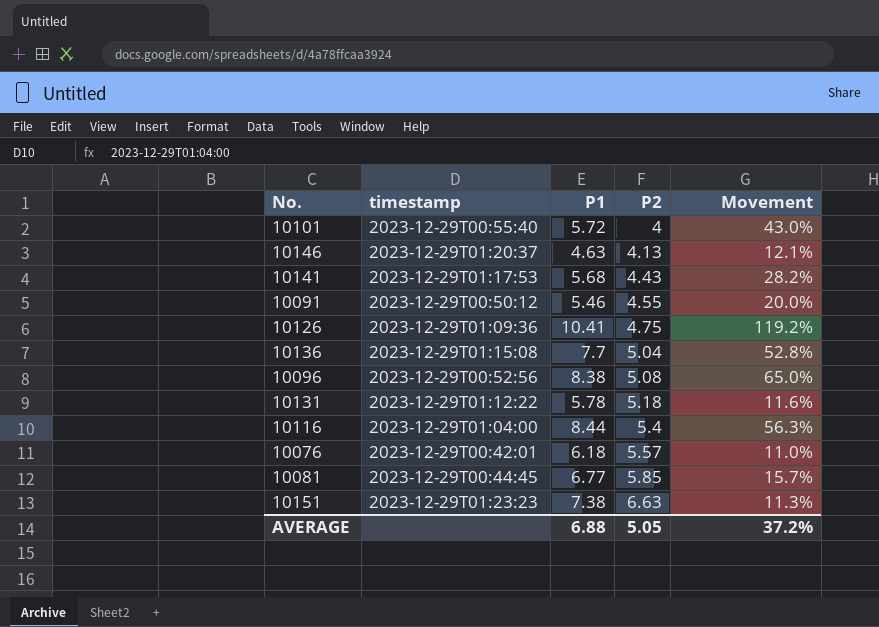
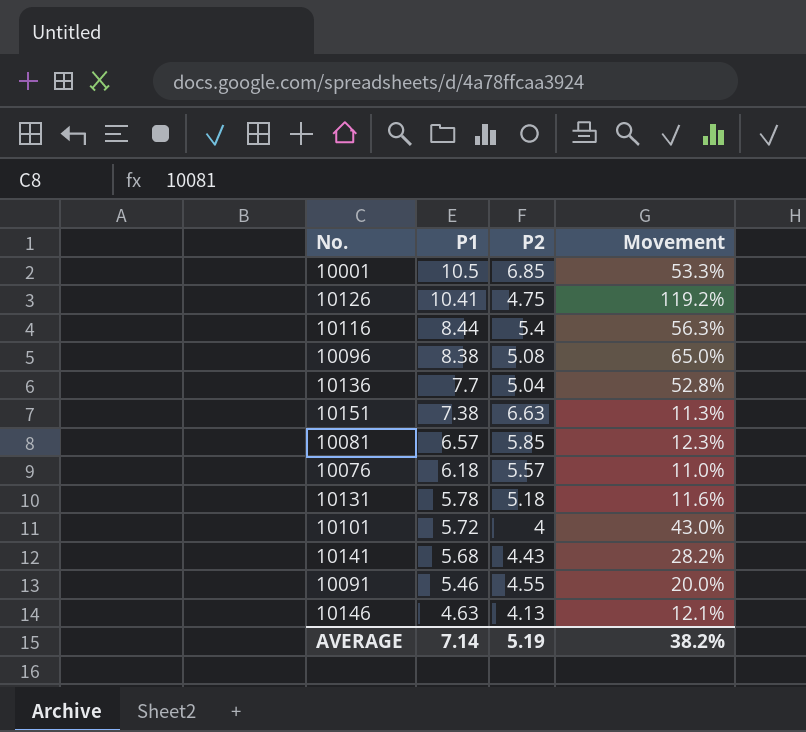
row order: P2 ascending -> P1 descending
column timestamp | position: 2 -> none
row 10001: none -> 10.5 | 6.85 | 53.3%
10081 | P1: 6.77 -> 6.57
10081 | Movement: 15.7% -> 12.3%
AVERAGE | P1: 6.88 -> 7.14
AVERAGE | P2: 5.05 -> 5.19
AVERAGE | Movement: 37.2% -> 38.2%

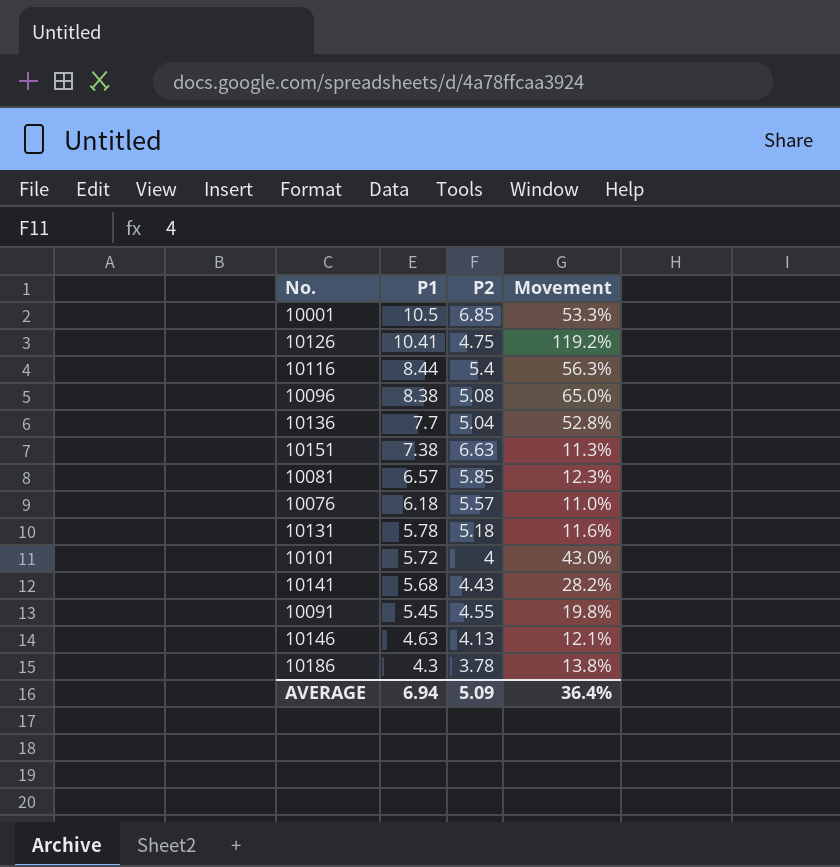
10091 | P1: 5.46 -> 5.45
10091 | Movement: 20.0% -> 19.8%
row 10186: none -> 4.3 | 3.78 | 13.8%
AVERAGE | P1: 7.14 -> 6.94
AVERAGE | P2: 5.19 -> 5.09
AVERAGE | Movement: 38.2% -> 36.4%

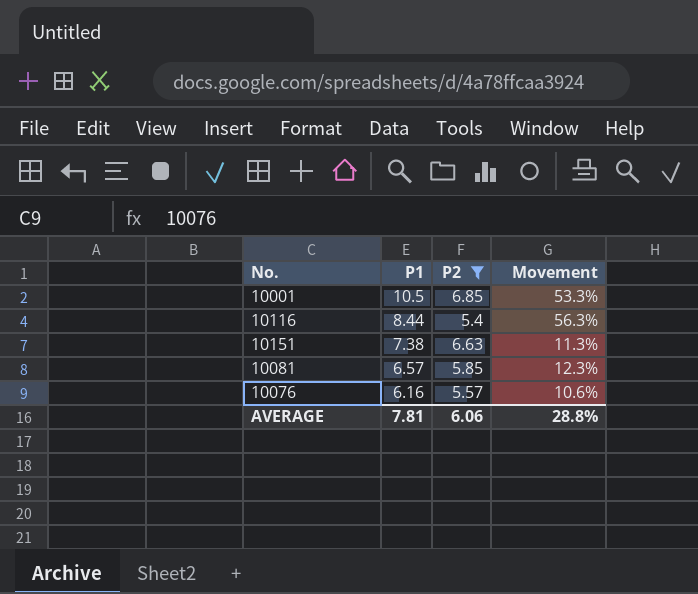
filter: none -> P2 >= 5.4
10076 | P1: 6.18 -> 6.16
10076 | Movement: 11.0% -> 10.6%
AVERAGE | P1: 6.94 -> 7.81
AVERAGE | P2: 5.09 -> 6.06
AVERAGE | Movement: 36.4% -> 28.8%

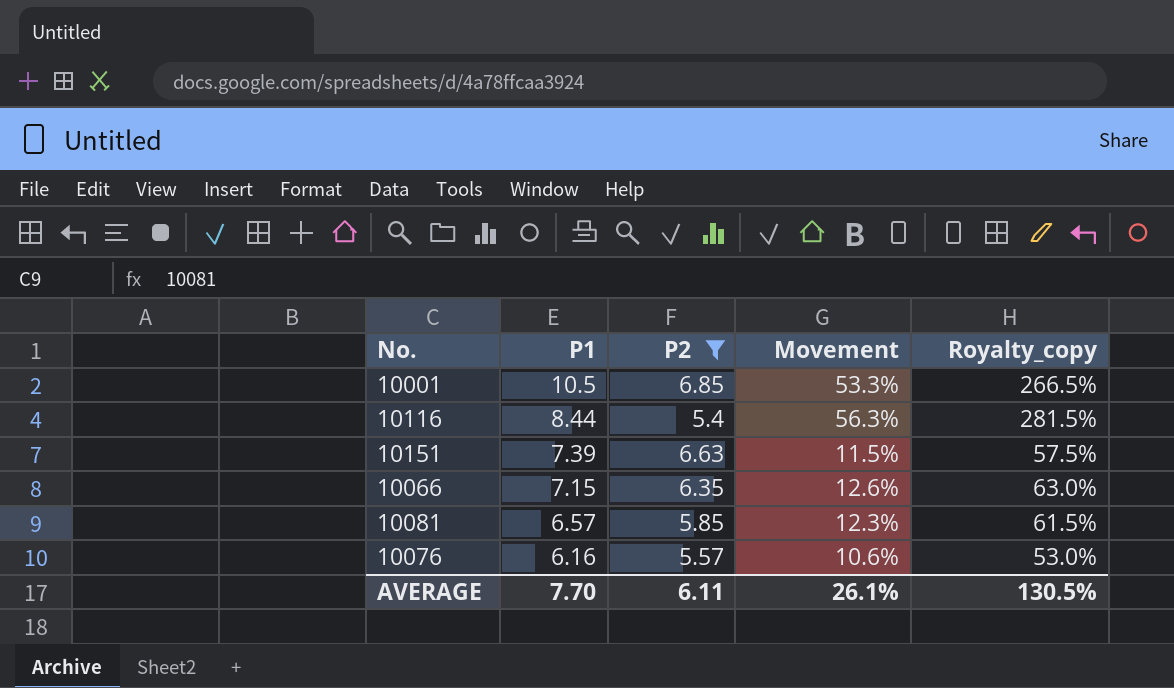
column Royalty_copy | formula: none -> [Movement] * 5
10151 | P1: 7.38 -> 7.39
10151 | Movement: 11.3% -> 11.5%
row 10066: none -> 7.15 | 6.35 | 12.6% | 63.0%
AVERAGE | P1: 7.81 -> 7.70
AVERAGE | P2: 6.06 -> 6.11
AVERAGE | Movement: 28.8% -> 26.1%

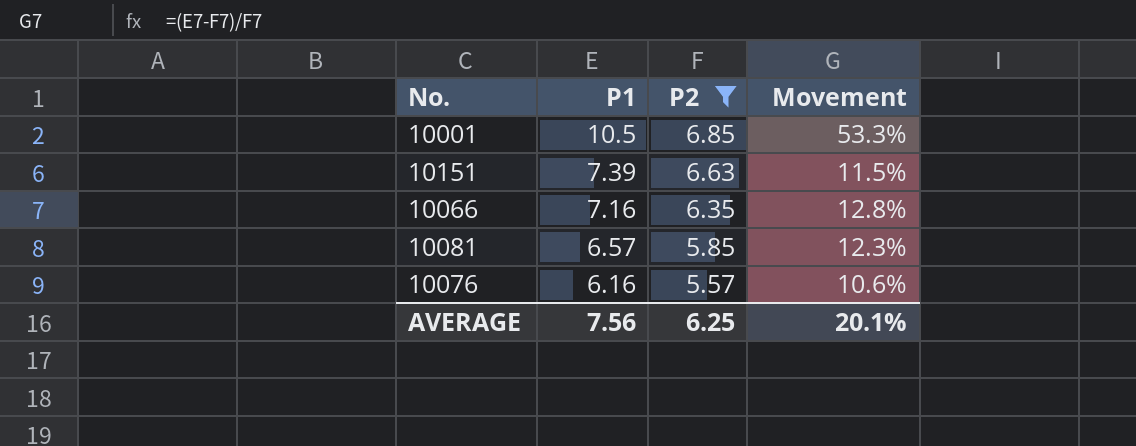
column Royalty_copy | formula: [Movement] * 5 -> none
row 10116: 8.44 | 5.4 | 56.3% | 281.5% -> none
10066 | P1: 7.15 -> 7.16
10066 | Movement: 12.6% -> 12.8%
AVERAGE | P1: 7.70 -> 7.56
AVERAGE | P2: 6.11 -> 6.25
AVERAGE | Movement: 26.1% -> 20.1%

